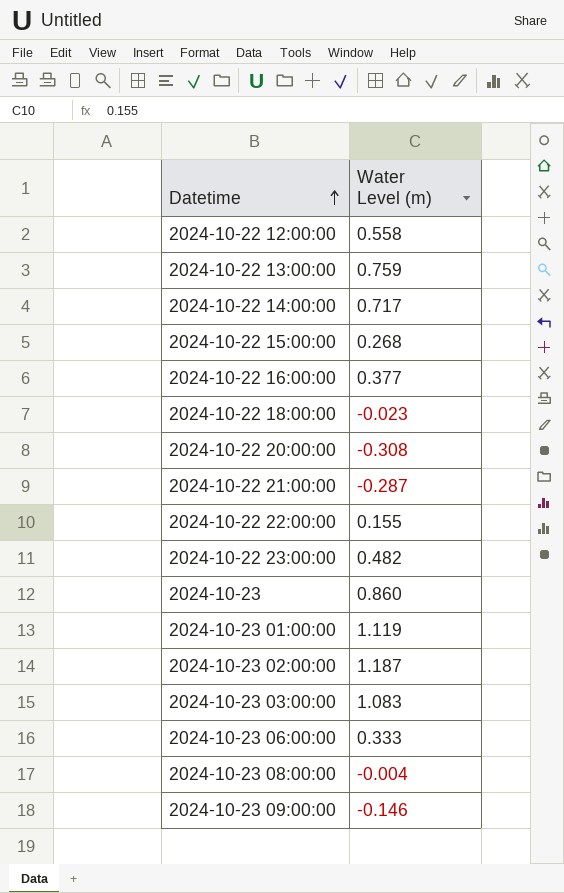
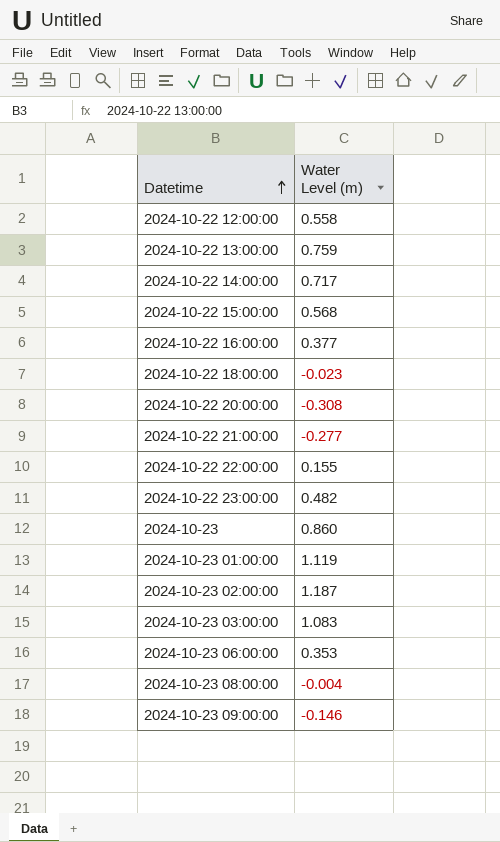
2024-10-22 15:00:00 | Water Level (m): 0.268 -> 0.568
2024-10-22 21:00:00 | Water Level (m): -0.287 -> -0.277
2024-10-23 06:00:00 | Water Level (m): 0.333 -> 0.353

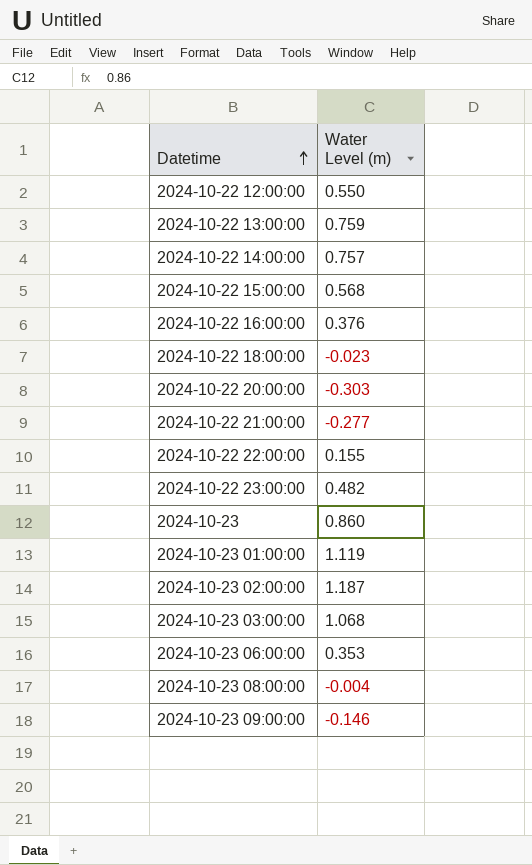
2024-10-22 12:00:00 | Water Level (m): 0.558 -> 0.550
2024-10-22 14:00:00 | Water Level (m): 0.717 -> 0.757
2024-10-22 16:00:00 | Water Level (m): 0.377 -> 0.376
2024-10-22 20:00:00 | Water Level (m): -0.308 -> -0.303
2024-10-23 03:00:00 | Water Level (m): 1.083 -> 1.068

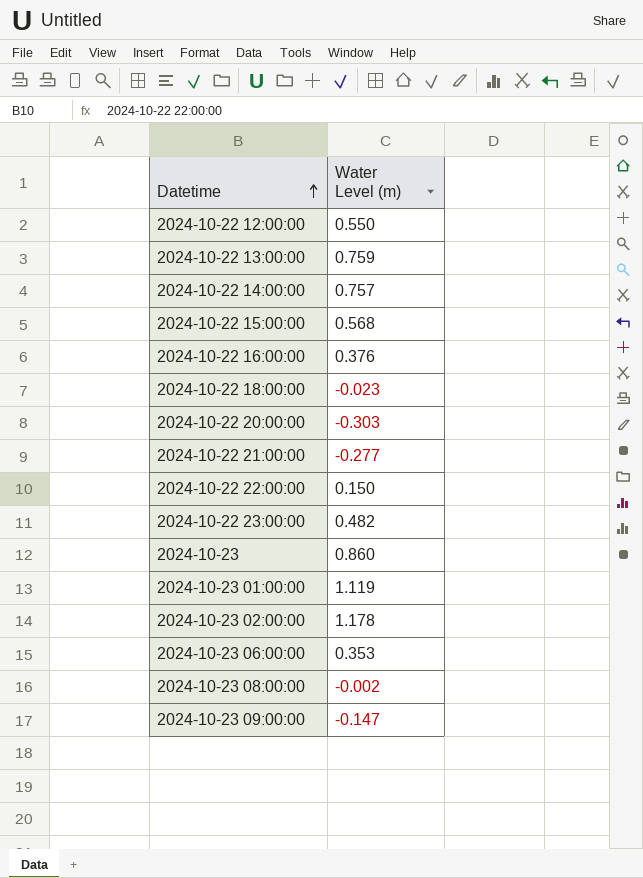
row 2024-10-23 03:00:00: 1.068 -> none
2024-10-22 22:00:00 | Water Level (m): 0.155 -> 0.150
2024-10-23 02:00:00 | Water Level (m): 1.187 -> 1.178
2024-10-23 08:00:00 | Water Level (m): -0.004 -> -0.002
2024-10-23 09:00:00 | Water Level (m): -0.146 -> -0.147

